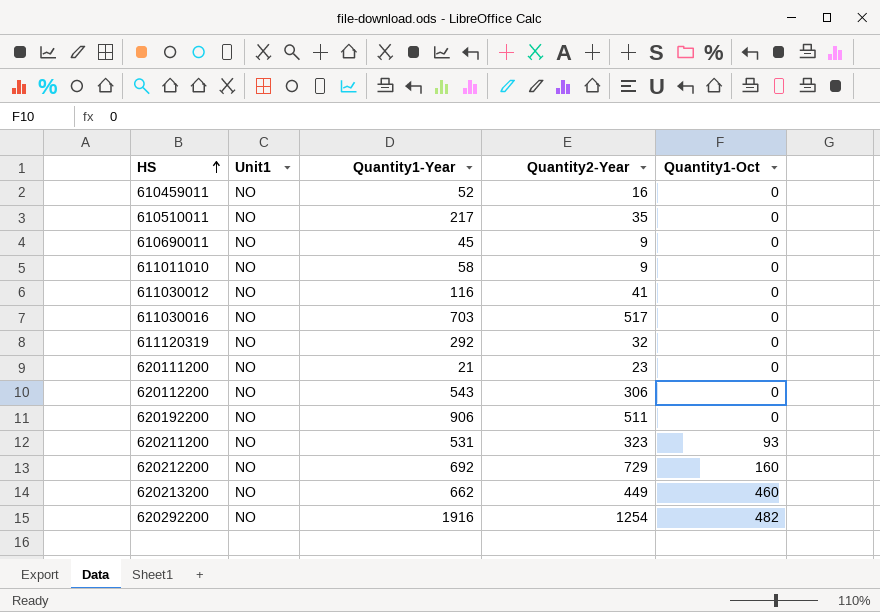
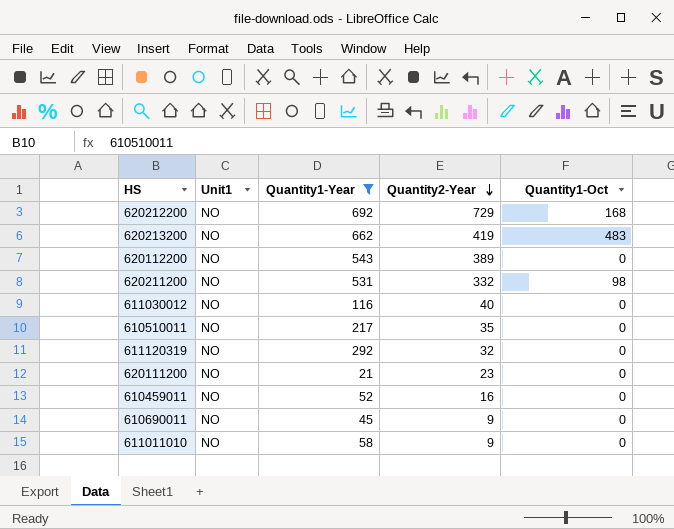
filter: none -> Quantity1-Year <= 692
row order: HS ascending -> Quantity2-Year descending
620212200 | Quantity1-Oct: 160 -> 168
620213200 | Quantity2-Year: 449 -> 419
620213200 | Quantity1-Oct: 460 -> 483
620112200 | Quantity2-Year: 306 -> 389
620211200 | Quantity2-Year: 323 -> 332
620211200 | Quantity1-Oct: 93 -> 98
611030012 | Quantity2-Year: 41 -> 40

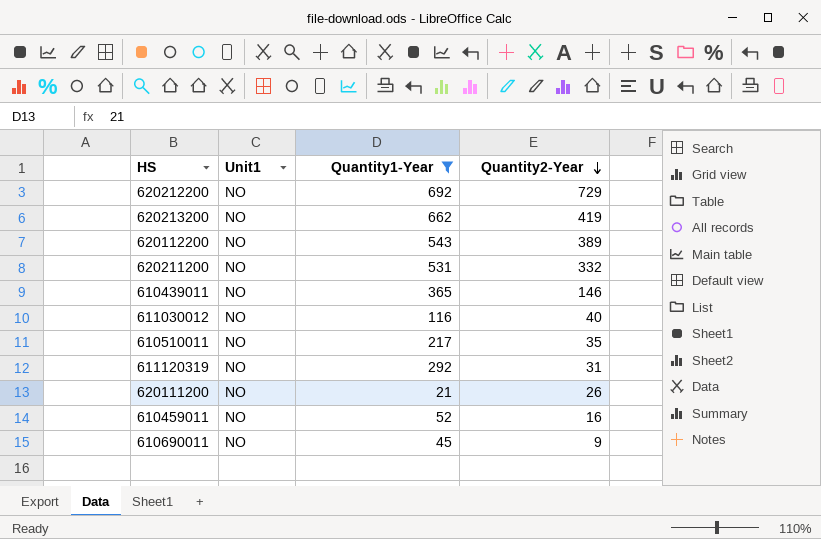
column Quantity1-Oct | position: 5 -> none
row 611011010: NO | 58 | 9 | 0 -> none
row 610439011: none -> NO | 365 | 146
611120319 | Quantity2-Year: 32 -> 31
620111200 | Quantity2-Year: 23 -> 26

